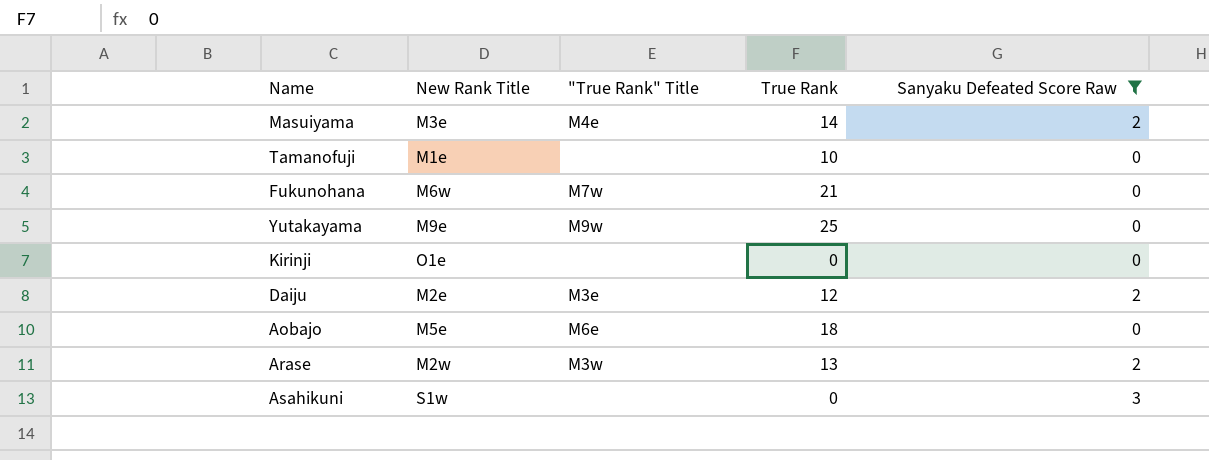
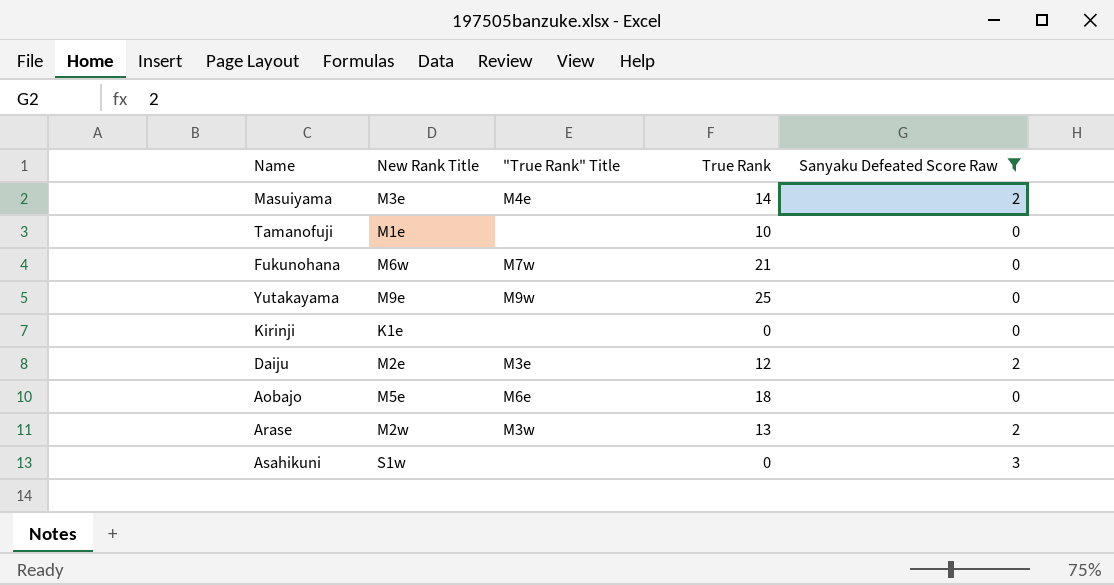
Kirinji | New Rank Title: O1e -> K1e

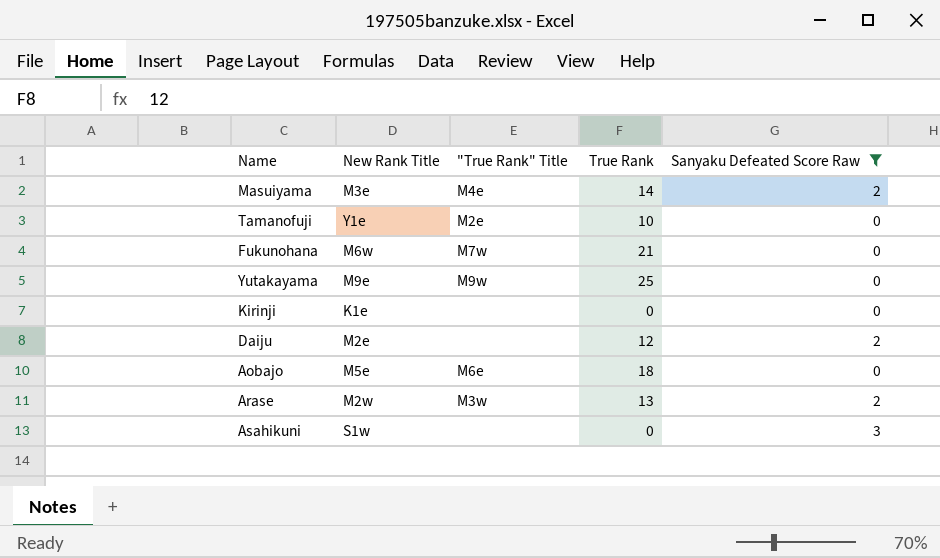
Tamanofuji | New Rank Title: M1e -> Y1e
Tamanofuji | "True Rank" Title: none -> M2e
Daiju | "True Rank" Title: M3e -> none

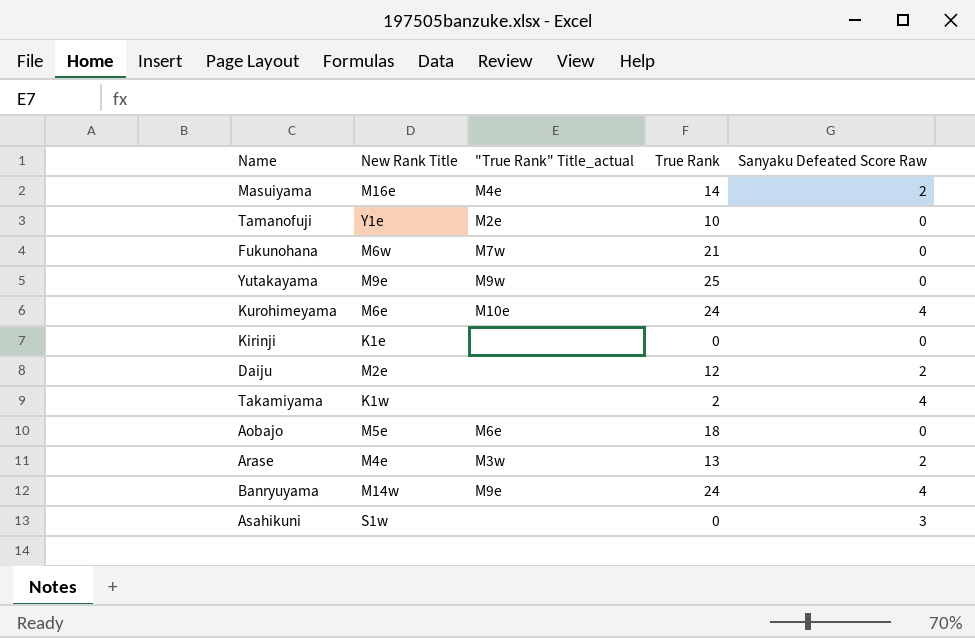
filter: Sanyaku Defeated Score Raw != 4 -> none
column name: "True Rank" Title -> "True Rank" Title_actual
Masuiyama | New Rank Title: M3e -> M16e
Arase | New Rank Title: M2w -> M4e

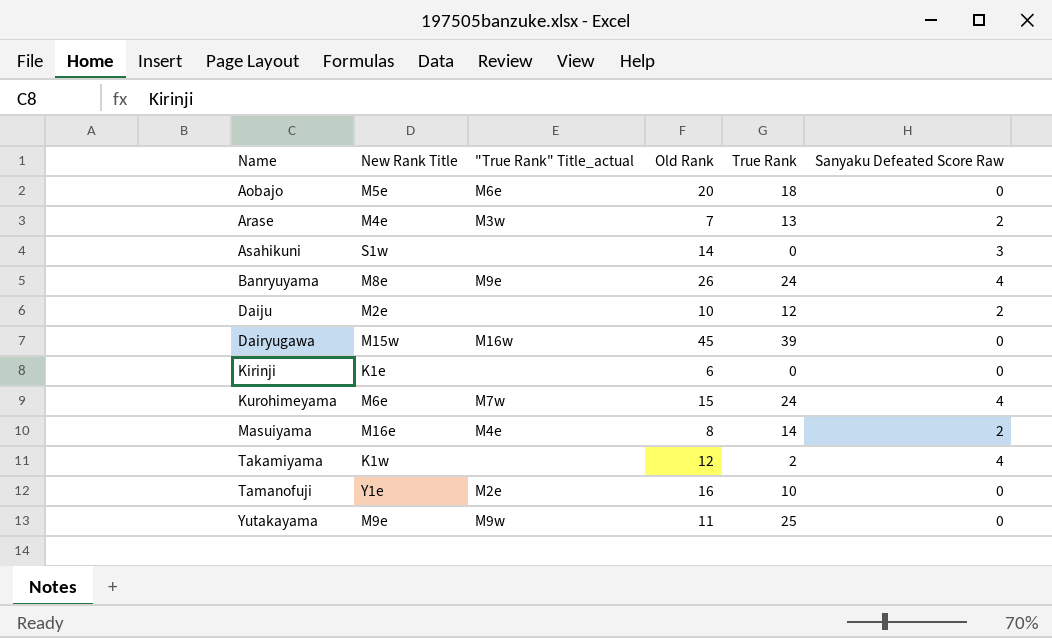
row order: none -> Name ascending
column Old Rank | position: none -> 4
row Fukunohana: M6w | M7w | 21 | 0 -> none
Banryuyama | New Rank Title: M14w -> M8e
row Dairyugawa: none -> M15w | M16w | 45 | 39 | 0
Kurohimeyama | "True Rank" Title_actual: M10e -> M7w

